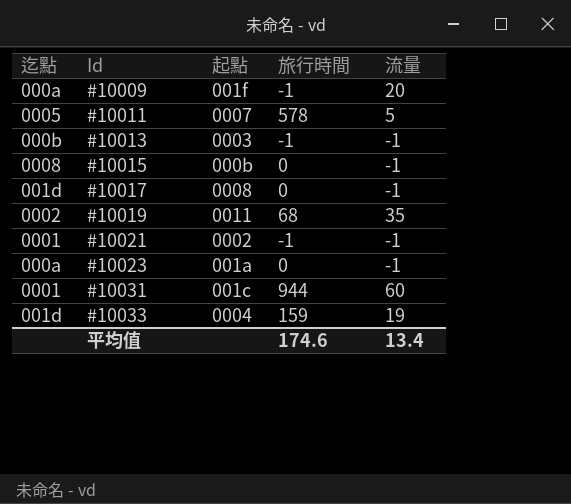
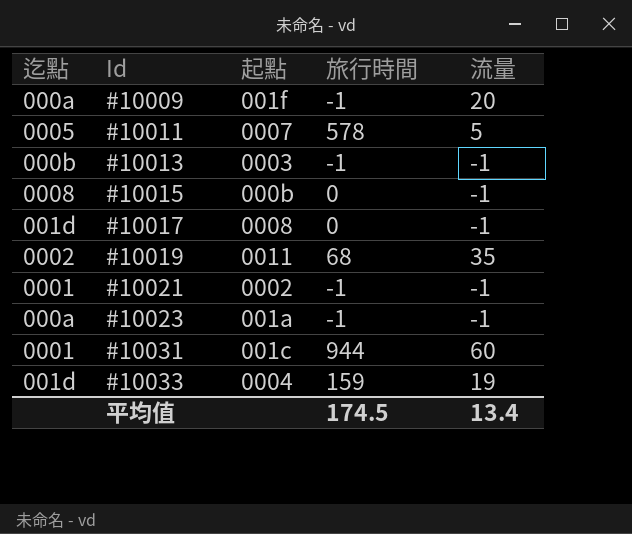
#10023 | 旅行時間: 0 -> -1
平均值 | 旅行時間: 174.6 -> 174.5

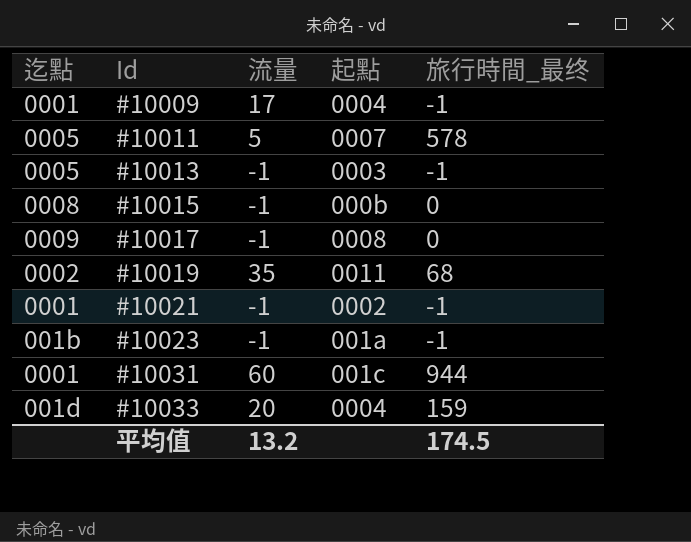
column 流量 | position: 5 -> 3
column name: 旅行時間 -> 旅行時間_最终
#10009 | 迄點: 000a -> 0001
#10009 | 流量: 20 -> 17
#10009 | 起點: 001f -> 0004
#10013 | 迄點: 000b -> 0005
#10017 | 迄點: 001d -> 0009
#10023 | 迄點: 000a -> 001b
#10033 | 流量: 19 -> 20
平均值 | 流量: 13.4 -> 13.2

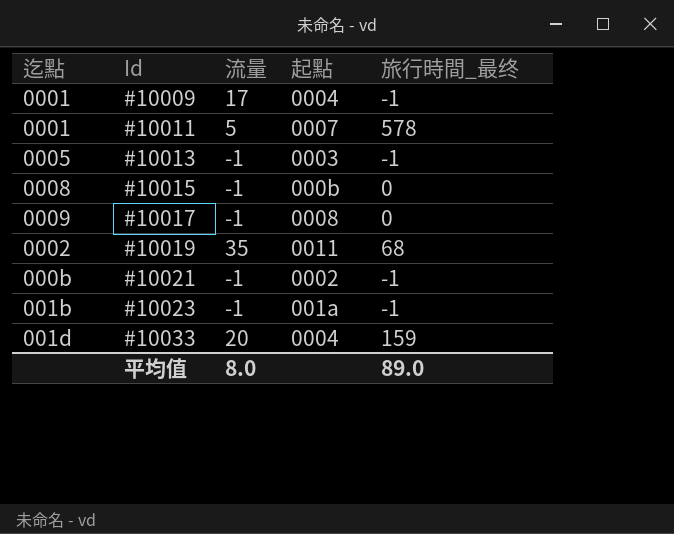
row #10031: 0001 | 60 | 001c | 944 -> none
#10011 | 迄點: 0005 -> 0001
#10021 | 迄點: 0001 -> 000b
平均值 | 流量: 13.2 -> 8.0
平均值 | 旅行時間_最终: 174.5 -> 89.0

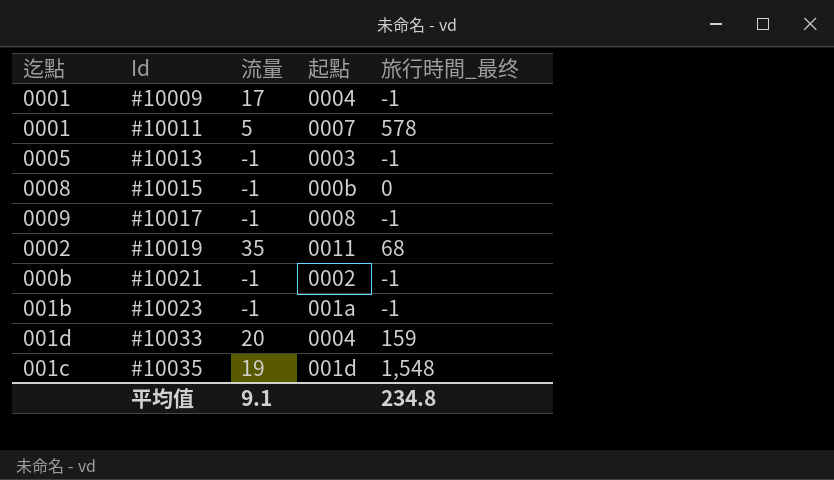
#10017 | 旅行時間_最终: 0 -> -1
row #10035: none -> 001c | 19 | 001d | 1,548
平均值 | 流量: 8.0 -> 9.1
平均值 | 旅行時間_最终: 89.0 -> 234.8

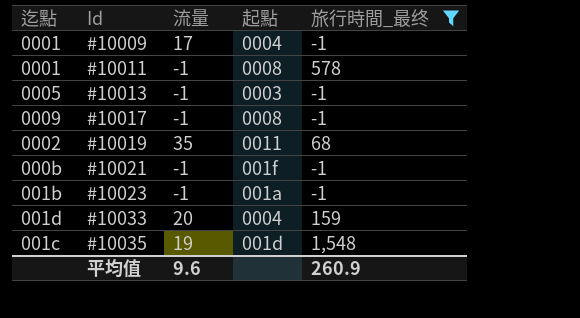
filter: none -> 旅行時間_最终 != 0
#10011 | 流量: 5 -> -1
#10011 | 起點: 0007 -> 0008
#10021 | 起點: 0002 -> 001f
平均值 | 流量: 9.1 -> 9.6
平均值 | 旅行時間_最终: 234.8 -> 260.9

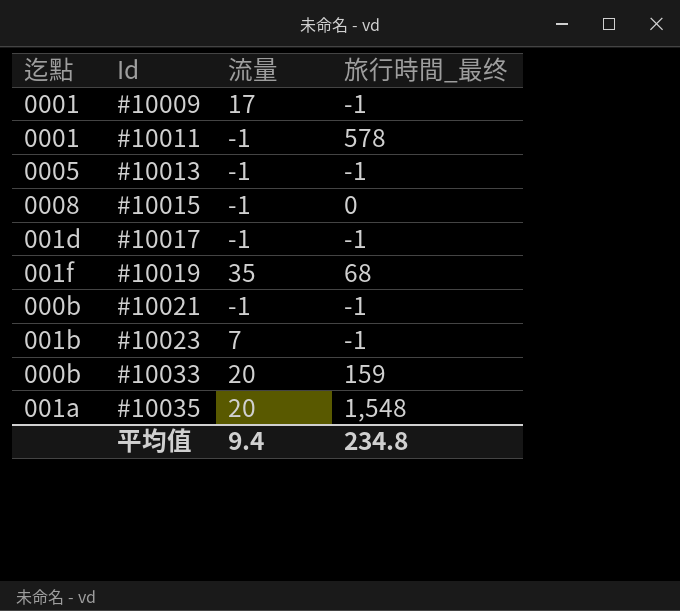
filter: 旅行時間_最终 != 0 -> none
column 起點 | position: 4 -> none
#10017 | 迄點: 0009 -> 001d
#10019 | 迄點: 0002 -> 001f
#10023 | 流量: -1 -> 7
#10033 | 迄點: 001d -> 000b
#10035 | 迄點: 001c -> 001a
#10035 | 流量: 19 -> 20
平均值 | 流量: 9.6 -> 9.4
平均值 | 旅行時間_最终: 260.9 -> 234.8

